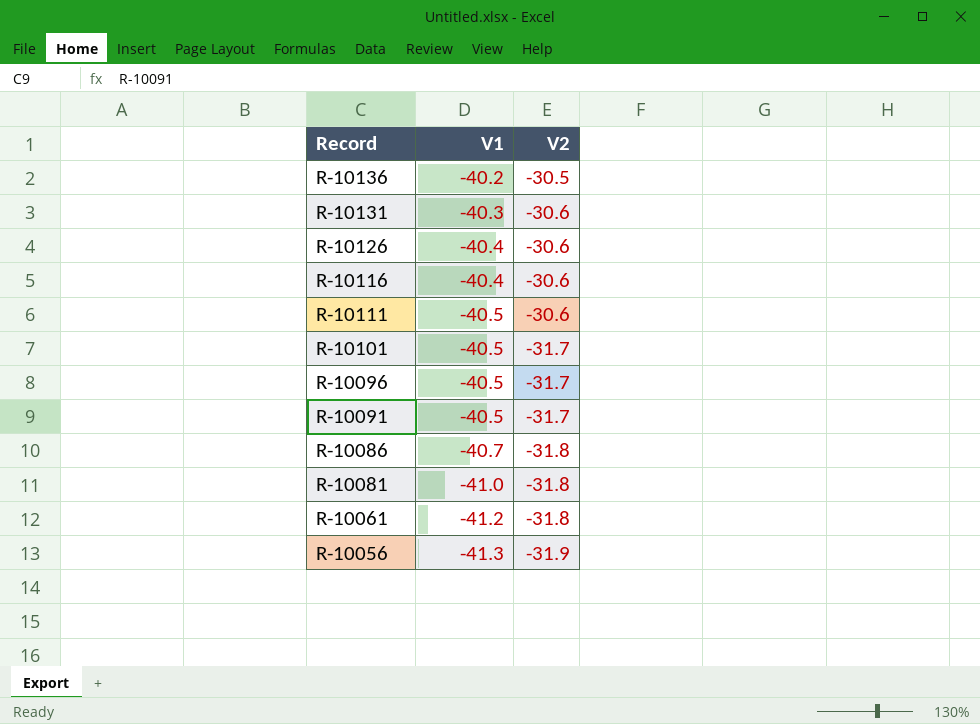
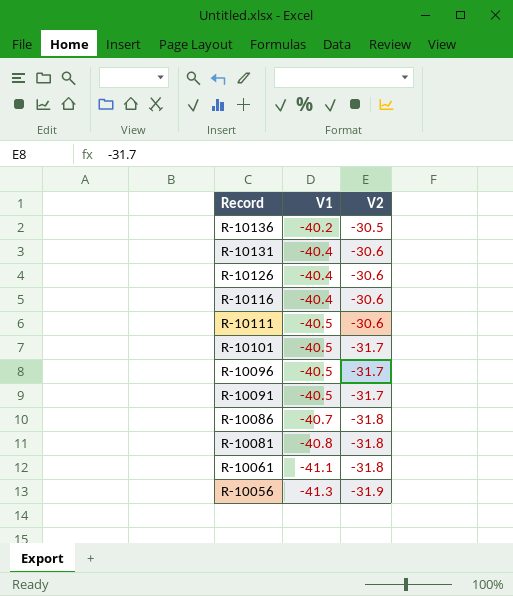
R-10131 | V1: -40.3 -> -40.4
R-10081 | V1: -41.0 -> -40.8
R-10061 | V1: -41.2 -> -41.1

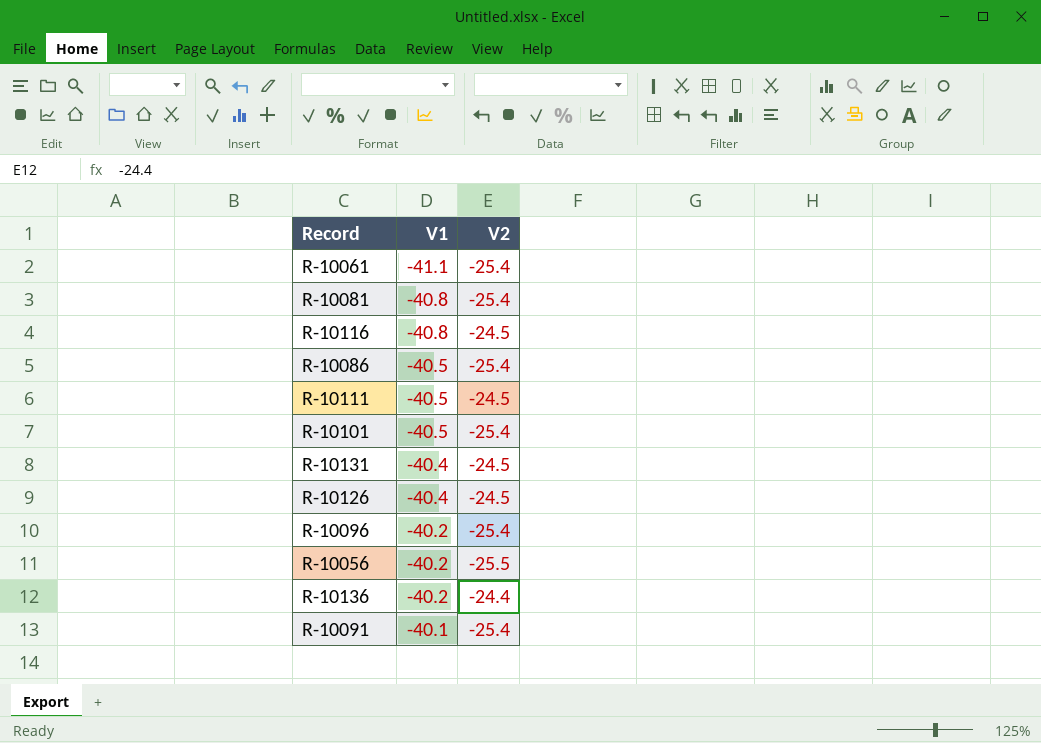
row order: Record descending -> V1 ascending
R-10061 | V2: -31.8 -> -25.4
R-10081 | V2: -31.8 -> -25.4
R-10116 | V1: -40.4 -> -40.8
R-10116 | V2: -30.6 -> -24.5
R-10086 | V1: -40.7 -> -40.5
R-10086 | V2: -31.8 -> -25.4
R-10111 | V2: -30.6 -> -24.5
R-10101 | V2: -31.7 -> -25.4
R-10131 | V2: -30.6 -> -24.5
R-10126 | V2: -30.6 -> -24.5
R-10096 | V1: -40.5 -> -40.2
R-10096 | V2: -31.7 -> -25.4
R-10056 | V1: -41.3 -> -40.2
R-10056 | V2: -31.9 -> -25.5
R-10136 | V2: -30.5 -> -24.4
R-10091 | V1: -40.5 -> -40.1
R-10091 | V2: -31.7 -> -25.4

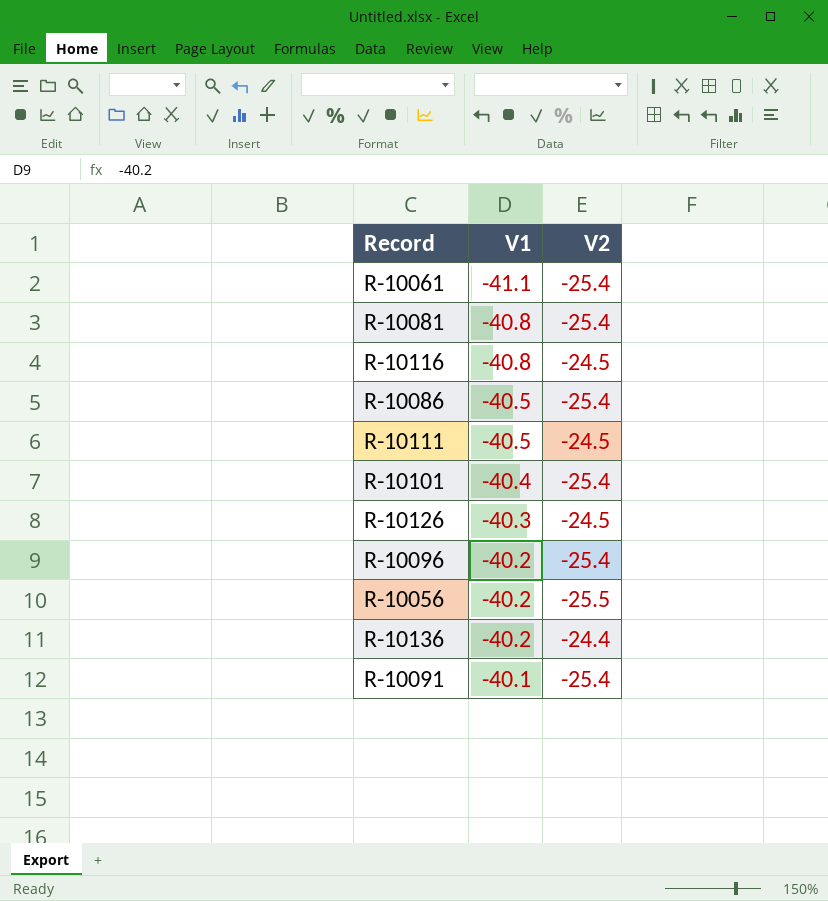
row R-10131: -40.4 | -24.5 -> none
R-10101 | V1: -40.5 -> -40.4
R-10126 | V1: -40.4 -> -40.3

